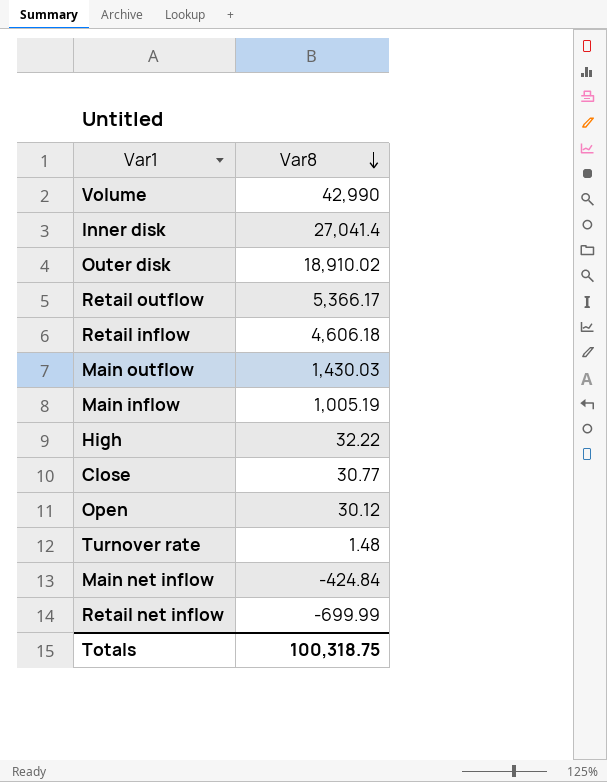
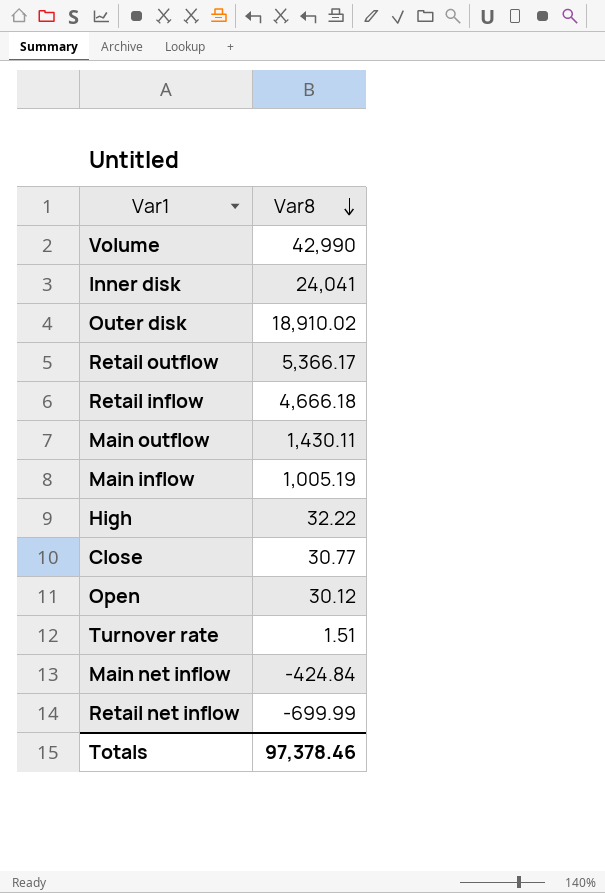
Inner disk | Var8: 27,041.4 -> 24,041
Retail inflow | Var8: 4,606.18 -> 4,666.18
Main outflow | Var8: 1,430.03 -> 1,430.11
Turnover rate | Var8: 1.48 -> 1.51
Totals | Var8: 100,318.75 -> 97,378.46

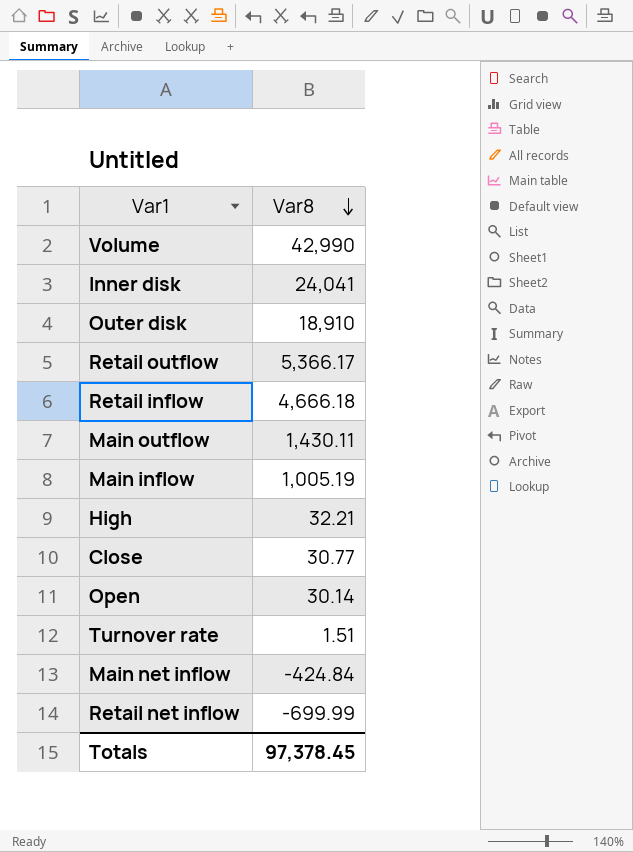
Outer disk | Var8: 18,910.02 -> 18,910
High | Var8: 32.22 -> 32.21
Open | Var8: 30.12 -> 30.14
Totals | Var8: 97,378.46 -> 97,378.45

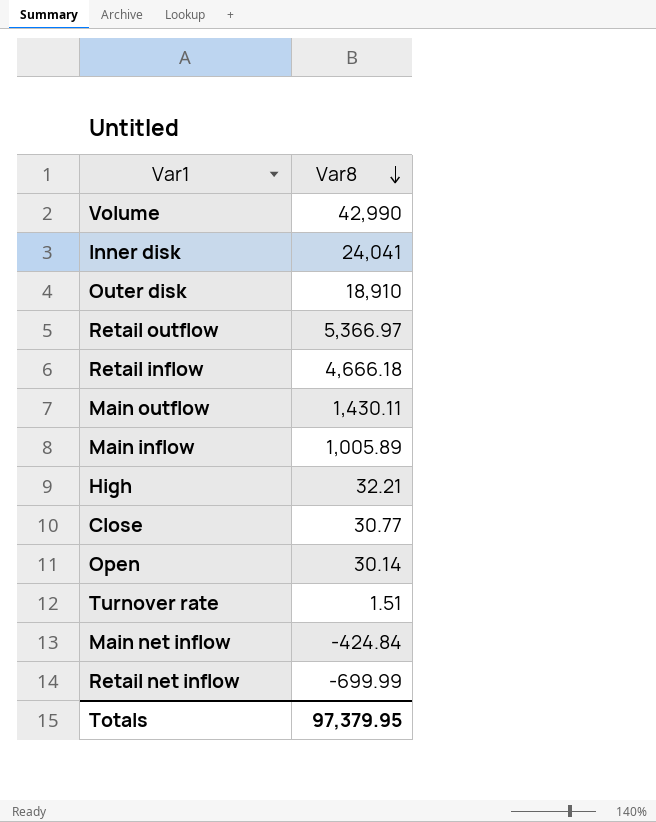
Retail outflow | Var8: 5,366.17 -> 5,366.97
Main inflow | Var8: 1,005.19 -> 1,005.89
Totals | Var8: 97,378.45 -> 97,379.95

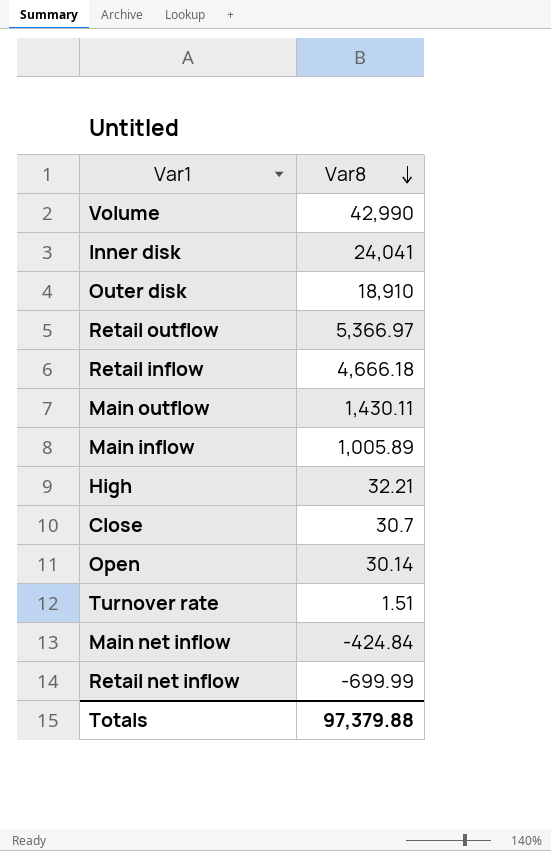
Close | Var8: 30.77 -> 30.7
Totals | Var8: 97,379.95 -> 97,379.88

